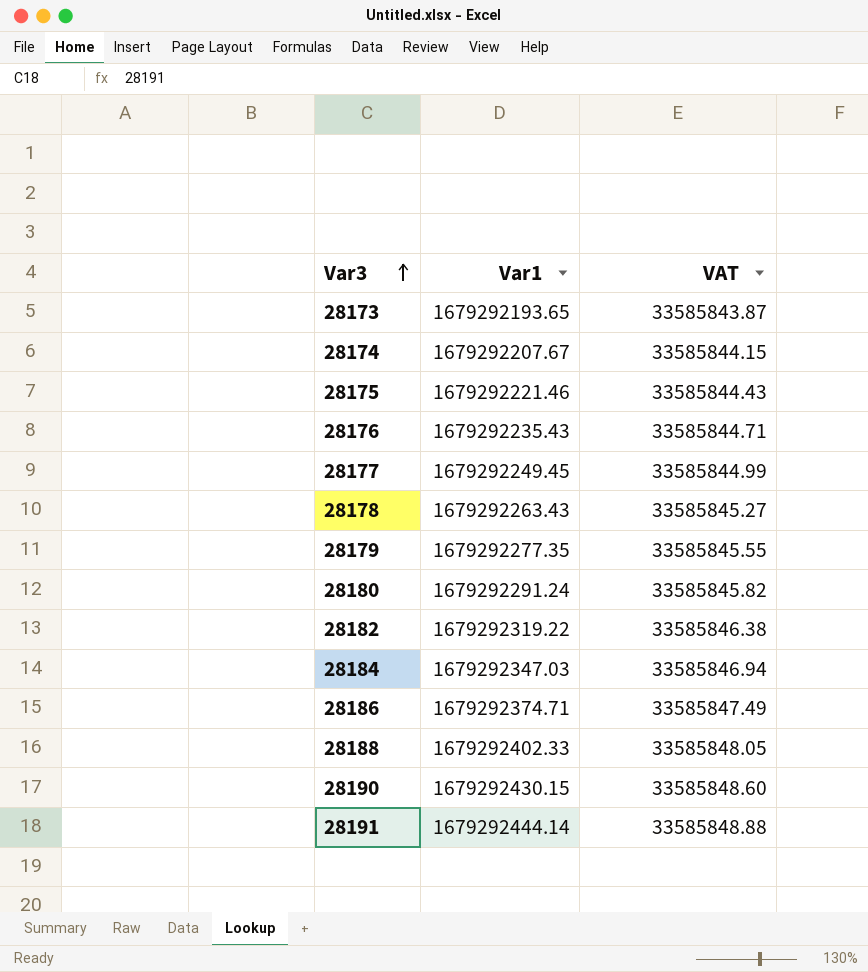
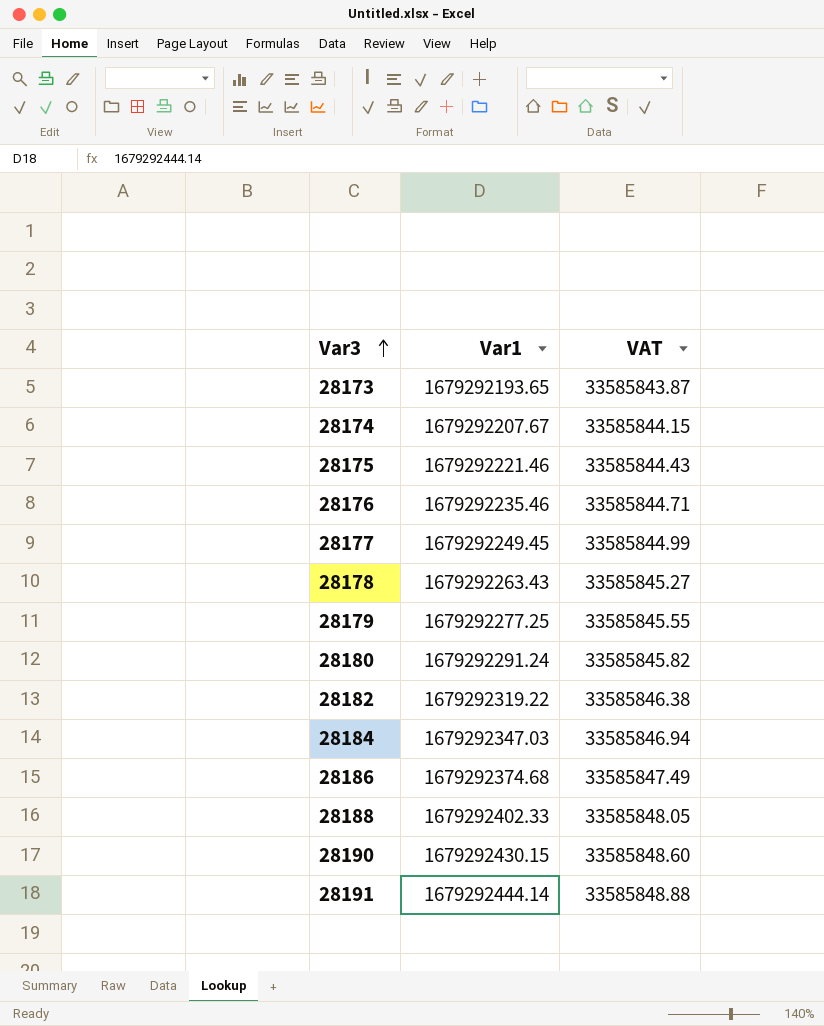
28176 | Var1: 1679292235.43 -> 1679292235.46
28179 | Var1: 1679292277.35 -> 1679292277.25
28186 | Var1: 1679292374.71 -> 1679292374.68

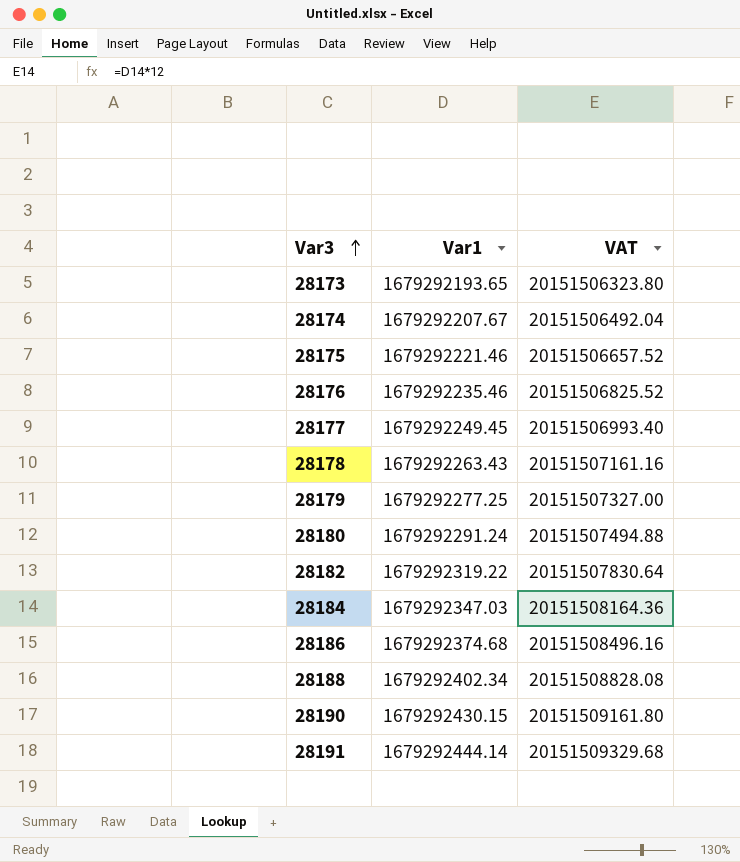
column VAT | formula: [Var1] * 0.02 -> [Var1] * 12
28188 | Var1: 1679292402.33 -> 1679292402.34

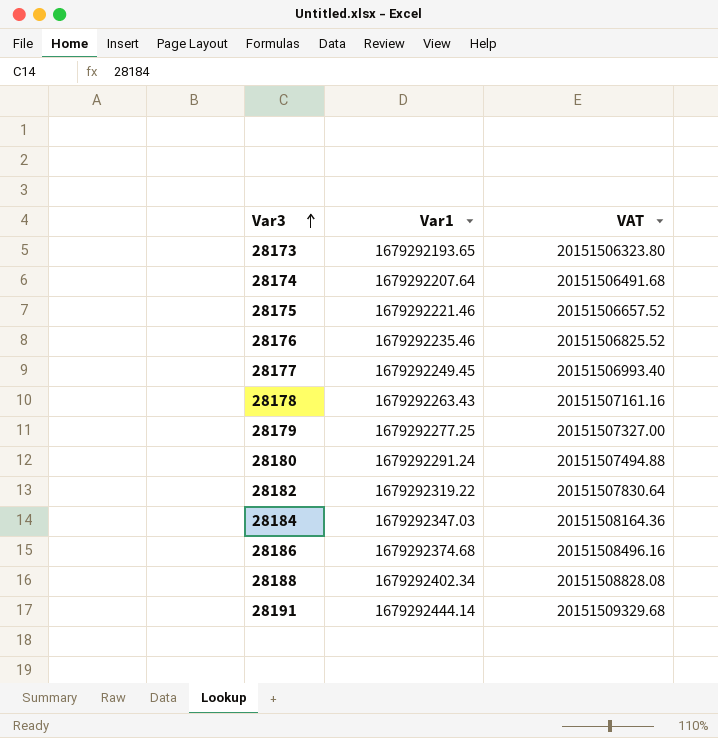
row 28190: 1679292430.15 | 20151509161.80 -> none
28174 | Var1: 1679292207.67 -> 1679292207.64
28174 | VAT: 20151506492.04 -> 20151506491.68

